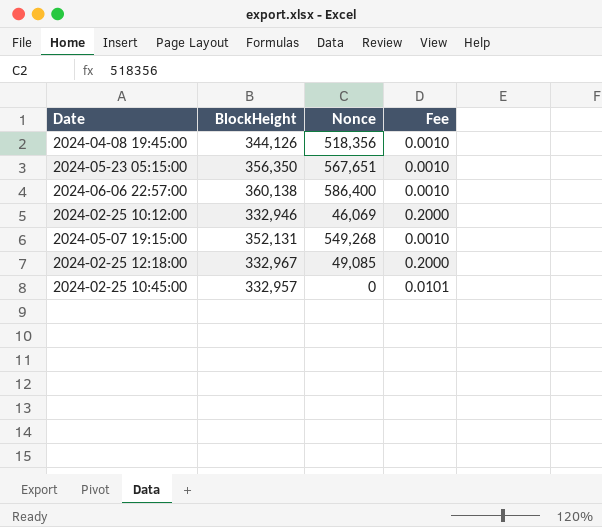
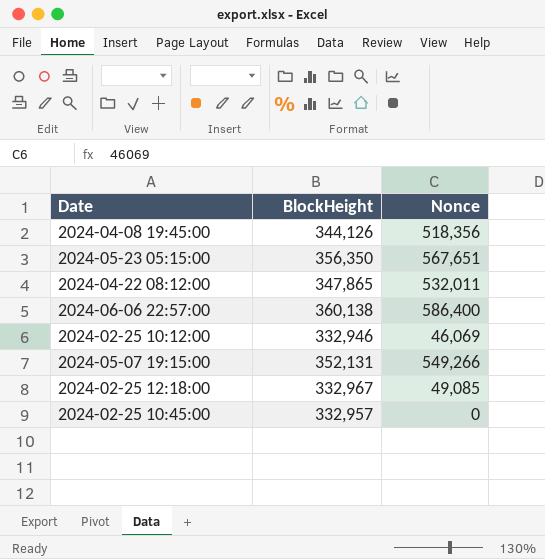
column Fee | position: 4 -> none
row 2024-04-22 08:12:00: none -> 347,865 | 532,011
2024-05-07 19:15:00 | Nonce: 549,268 -> 549,266

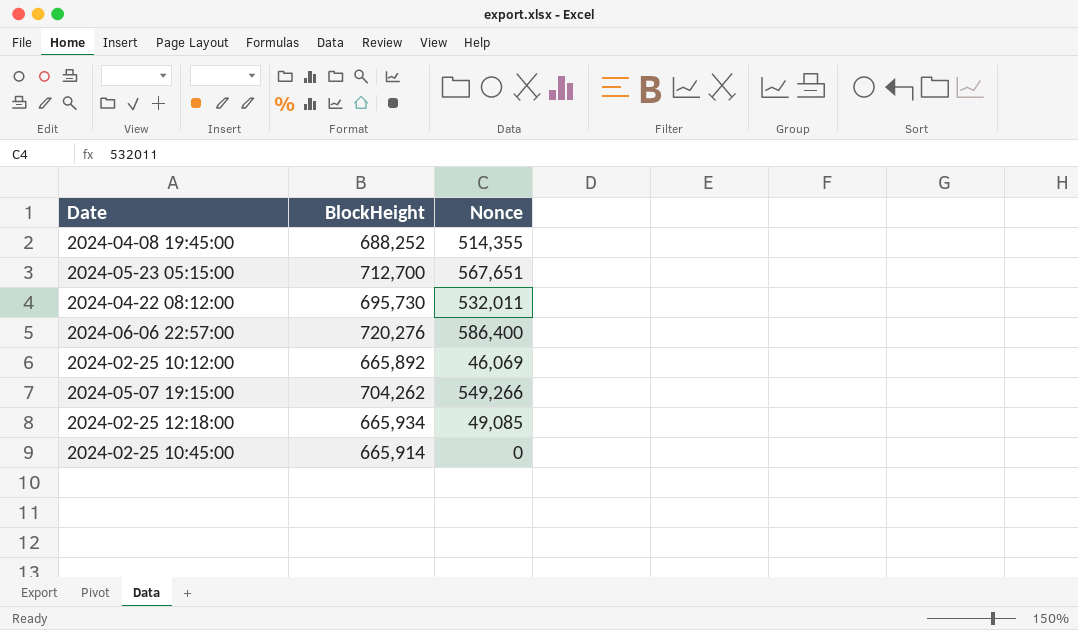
2024-04-08 19:45:00 | BlockHeight: 344,126 -> 688,252
2024-04-08 19:45:00 | Nonce: 518,356 -> 514,355
2024-05-23 05:15:00 | BlockHeight: 356,350 -> 712,700
2024-04-22 08:12:00 | BlockHeight: 347,865 -> 695,730
2024-06-06 22:57:00 | BlockHeight: 360,138 -> 720,276
2024-02-25 10:12:00 | BlockHeight: 332,946 -> 665,892
2024-05-07 19:15:00 | BlockHeight: 352,131 -> 704,262
2024-02-25 12:18:00 | BlockHeight: 332,967 -> 665,934
2024-02-25 10:45:00 | BlockHeight: 332,957 -> 665,914

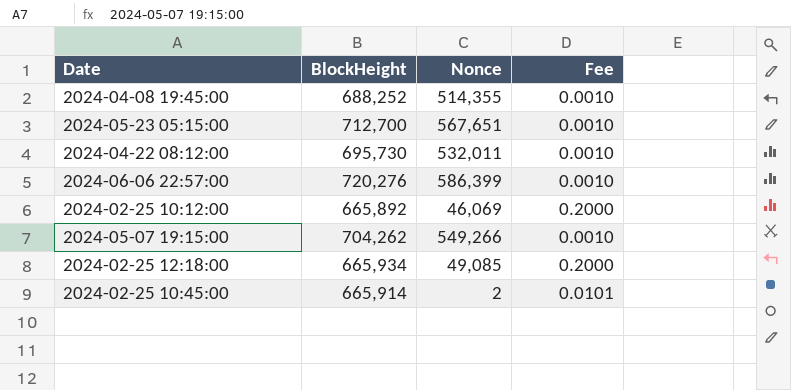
column Fee | position: none -> 4
2024-06-06 22:57:00 | Nonce: 586,400 -> 586,399
2024-02-25 10:45:00 | Nonce: 0 -> 2

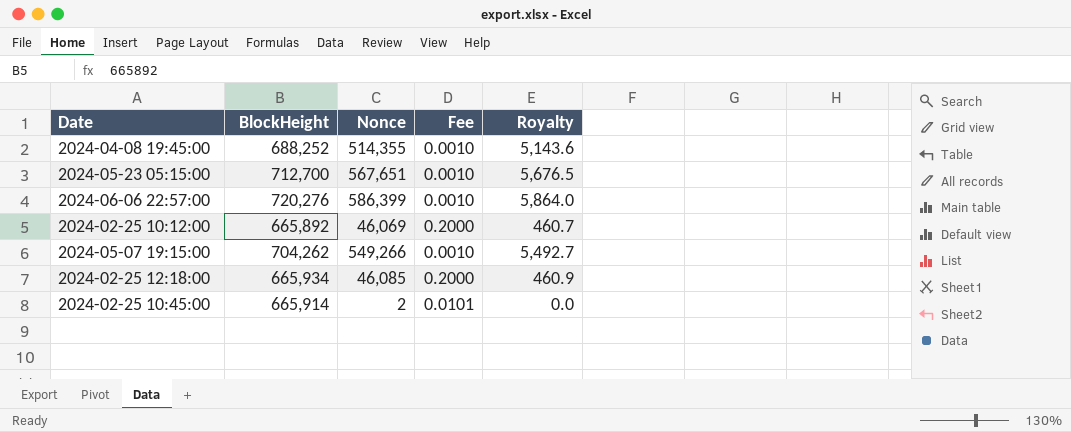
column Royalty | formula: none -> [Nonce] * 0.01
row 2024-04-22 08:12:00: 695,730 | 532,011 | 0.0010 -> none
2024-02-25 12:18:00 | Nonce: 49,085 -> 46,085

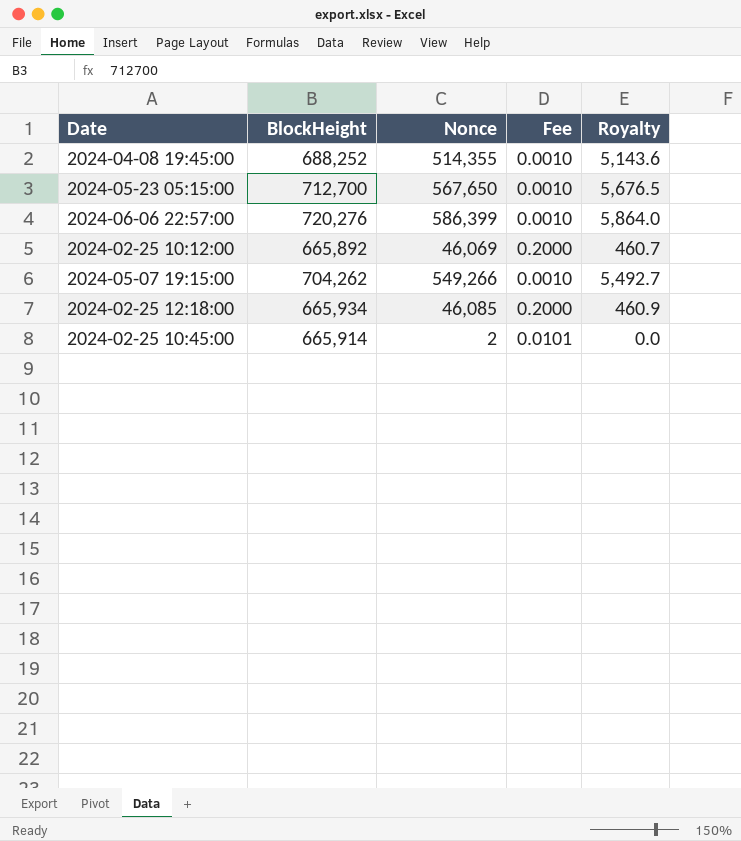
2024-05-23 05:15:00 | Nonce: 567,651 -> 567,650

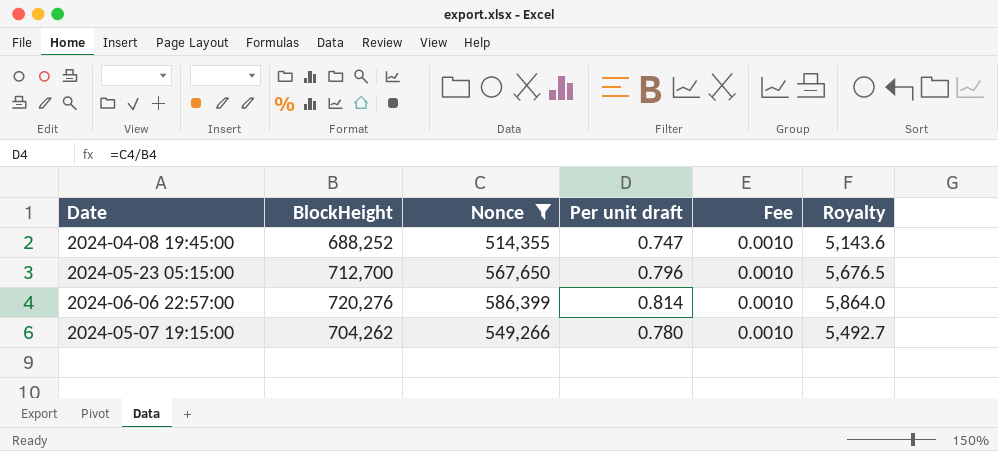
filter: none -> Nonce >= 514,355
column Per unit draft | formula: none -> [Nonce] / [BlockHeight]

